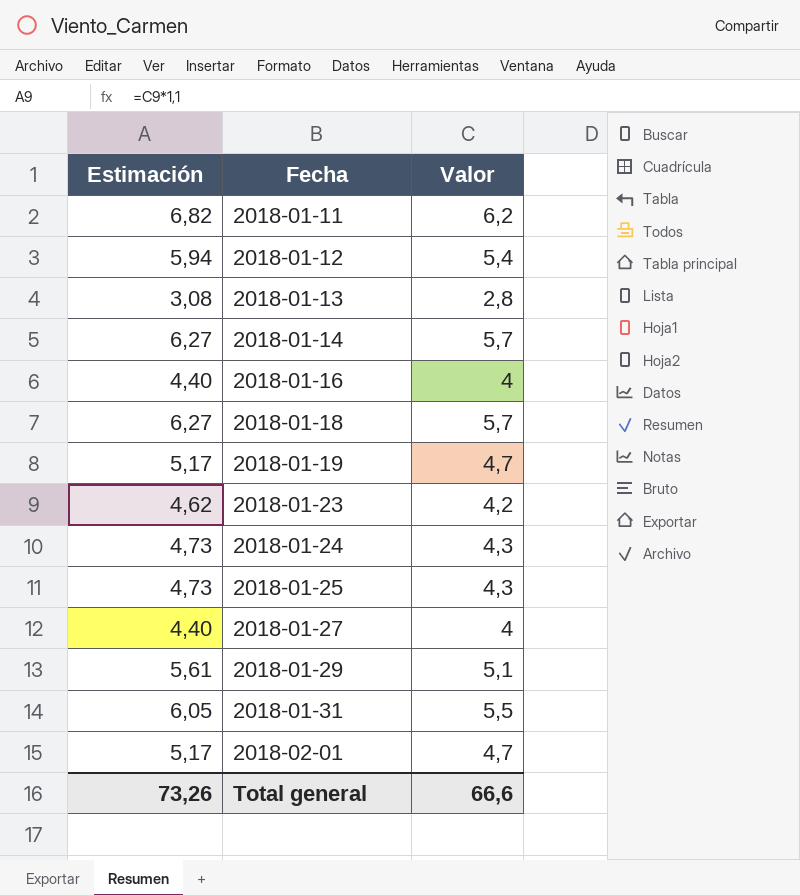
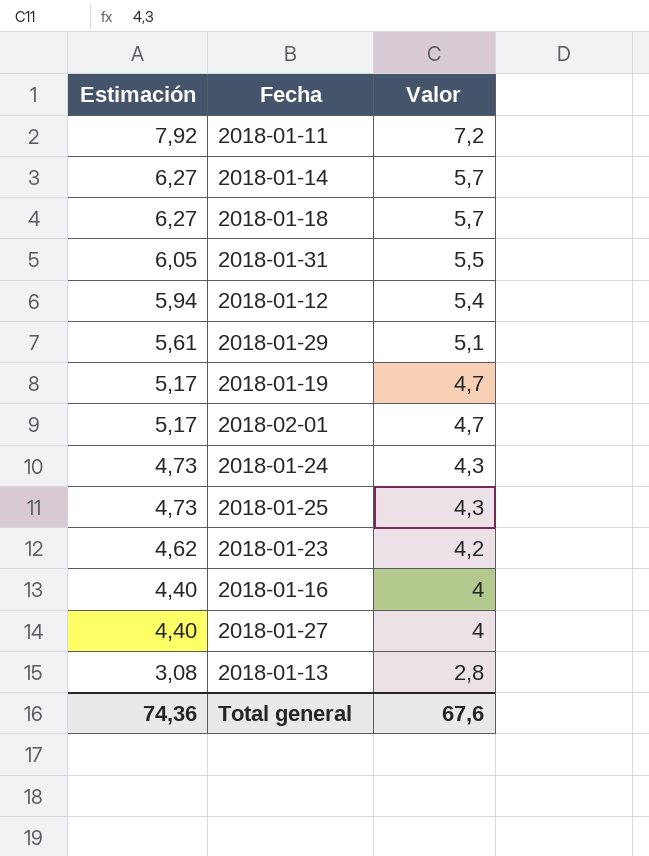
row order: Fecha ascending -> Estimación descending
2018-01-11 | Estimación: 6,82 -> 7,92
2018-01-11 | Valor: 6,2 -> 7,2
Total general | Estimación: 73,26 -> 74,36
Total general | Valor: 66,6 -> 67,6

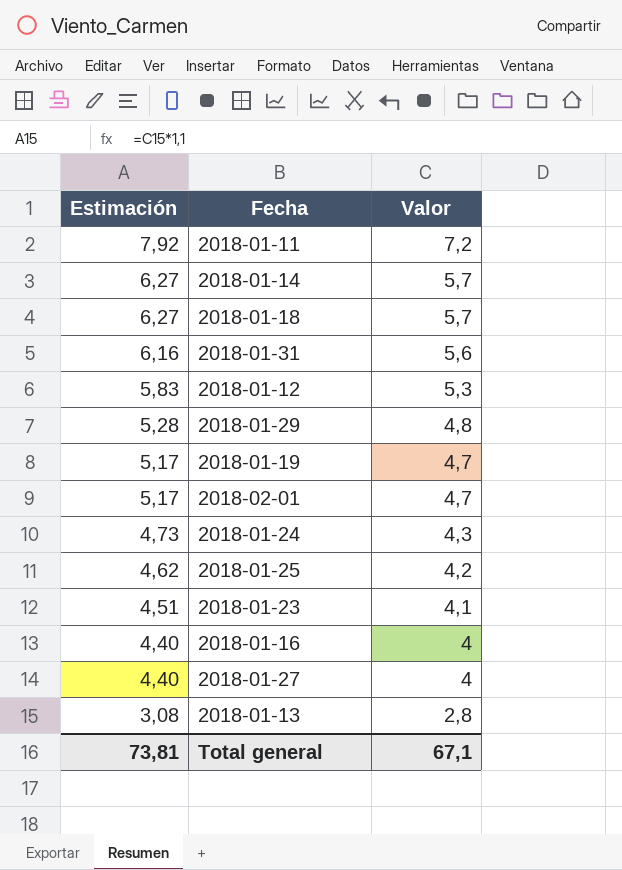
2018-01-31 | Estimación: 6,05 -> 6,16
2018-01-31 | Valor: 5,5 -> 5,6
2018-01-12 | Estimación: 5,94 -> 5,83
2018-01-12 | Valor: 5,4 -> 5,3
2018-01-29 | Estimación: 5,61 -> 5,28
2018-01-29 | Valor: 5,1 -> 4,8
2018-01-25 | Estimación: 4,73 -> 4,62
2018-01-25 | Valor: 4,3 -> 4,2
2018-01-23 | Estimación: 4,62 -> 4,51
2018-01-23 | Valor: 4,2 -> 4,1
Total general | Estimación: 74,36 -> 73,81
Total general | Valor: 67,6 -> 67,1

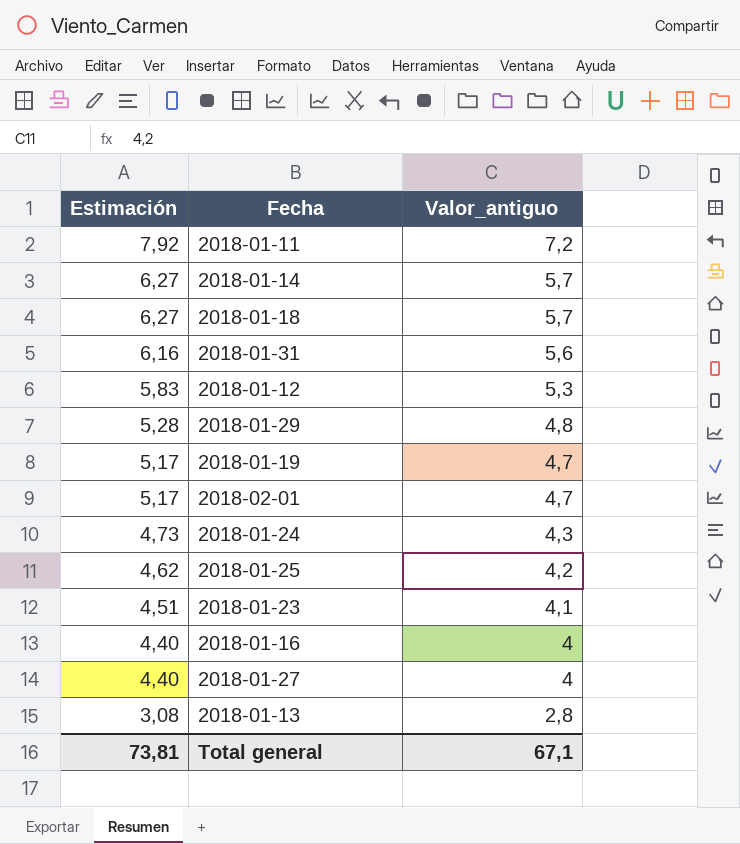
column name: Valor -> Valor_antiguo

